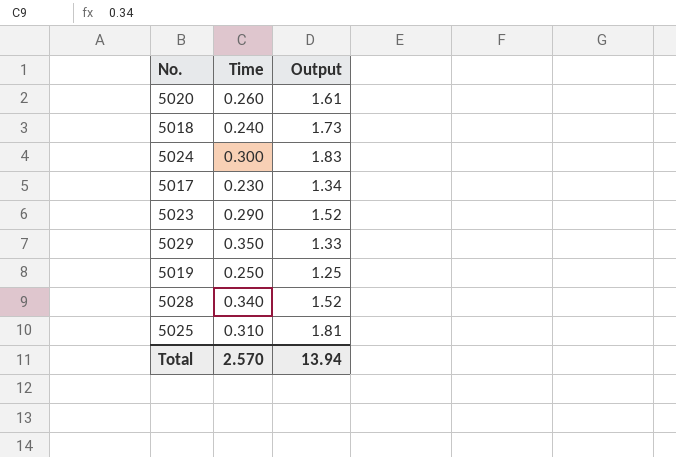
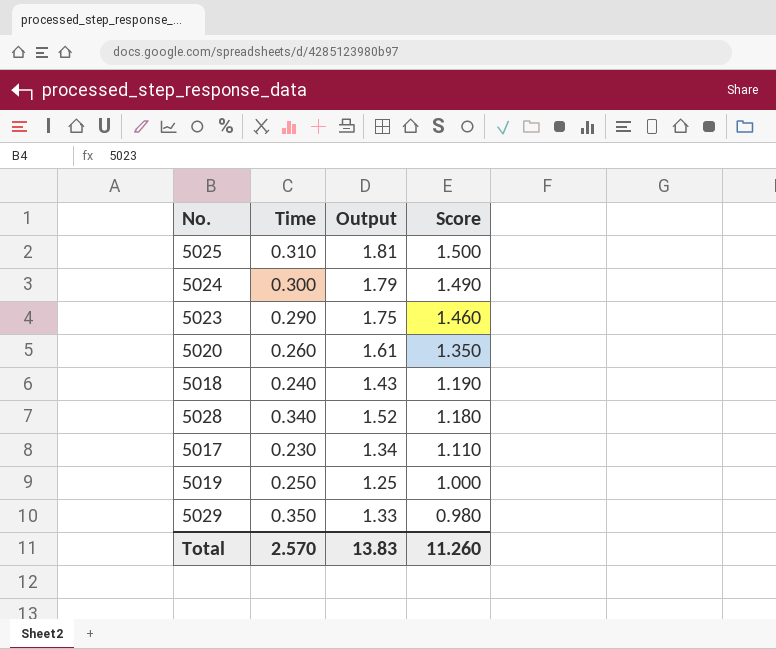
row order: none -> Score descending
column Score | formula: none -> [Output] - [Time]
5024 | Output: 1.83 -> 1.79
5023 | Output: 1.52 -> 1.75
5018 | Output: 1.73 -> 1.43
Total | Output: 13.94 -> 13.83

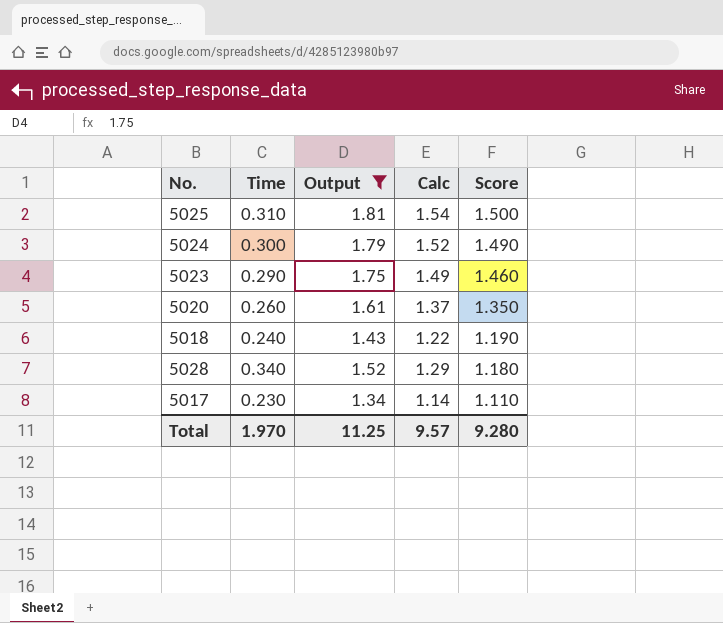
filter: none -> Output >= 1.34
column Calc | formula: none -> [Output] * 0.85
Total | Time: 2.570 -> 1.970
Total | Output: 13.83 -> 11.25
Total | Score: 11.260 -> 9.280

